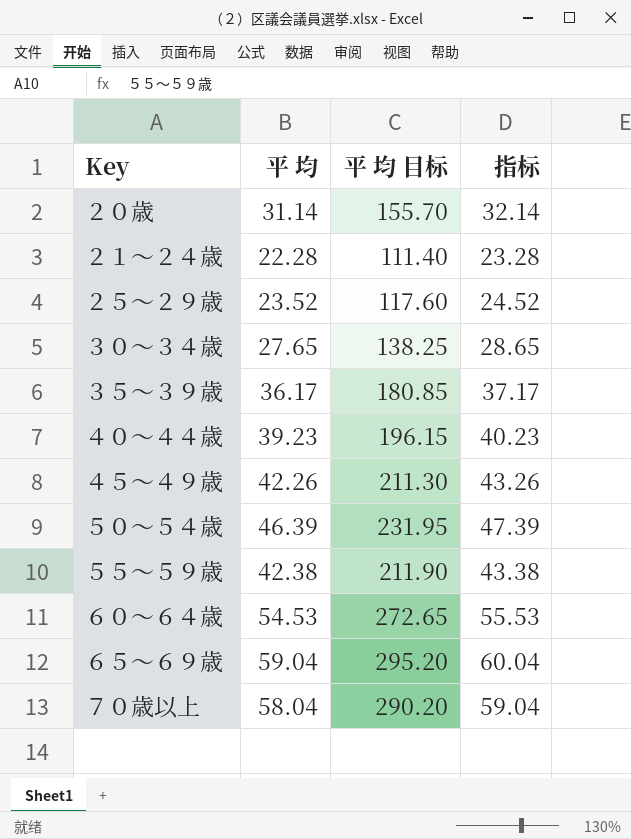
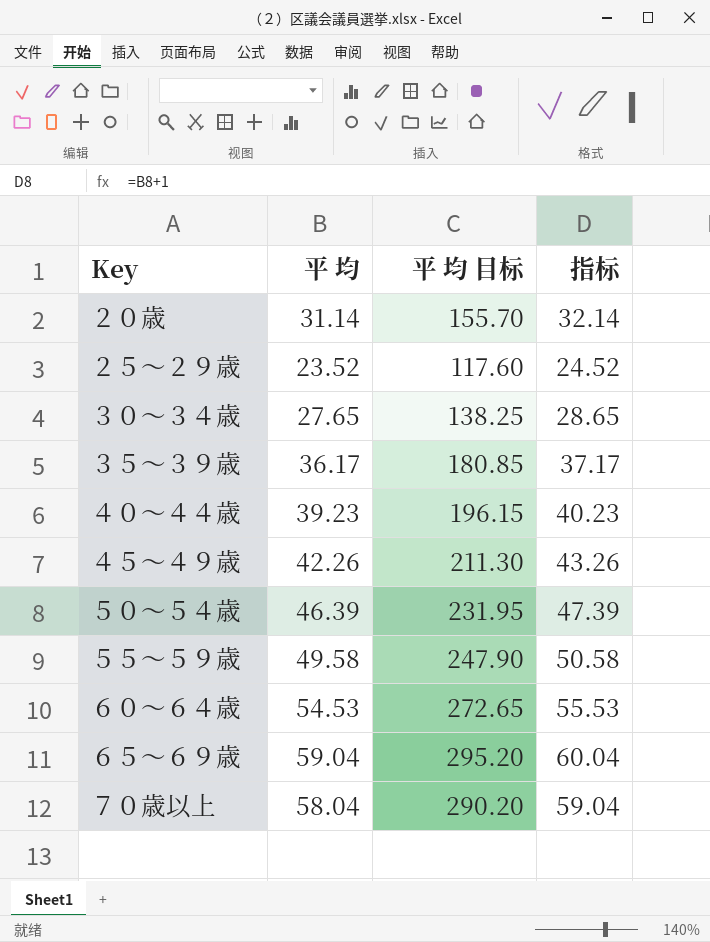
row ２１～２４歳: 22.28 | 111.40 | 23.28 -> none
５５～５９歳 | 平 均: 42.38 -> 49.58
５５～５９歳 | 平 均 目标: 211.90 -> 247.90
５５～５９歳 | 指标: 43.38 -> 50.58

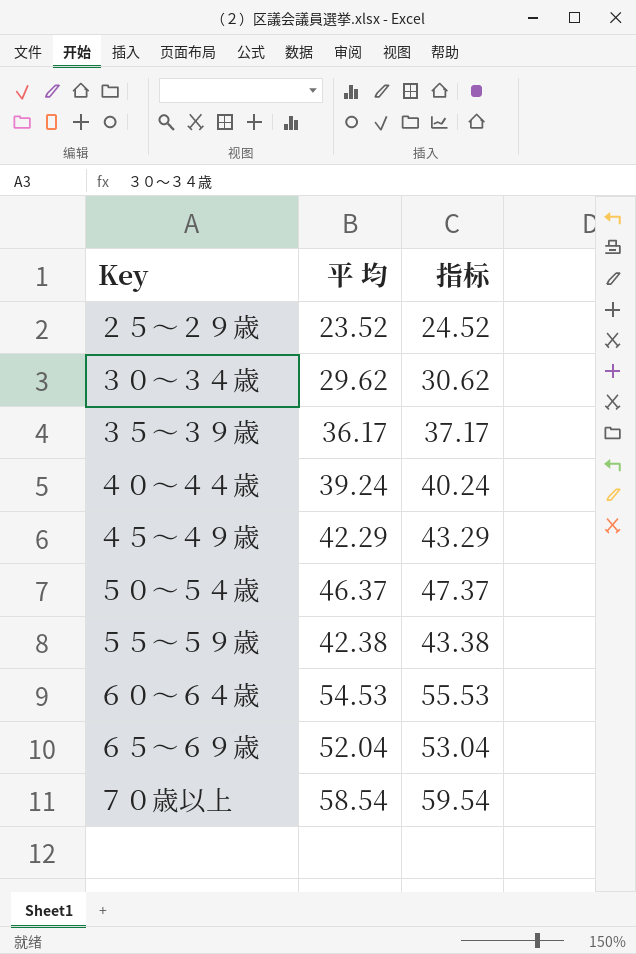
column 平 均 目标 | formula: [平 均] * 5 -> none
row ２０歳: 31.14 | 155.70 | 32.14 -> none
３０～３４歳 | 平 均: 27.65 -> 29.62
３０～３４歳 | 指标: 28.65 -> 30.62
４０～４４歳 | 平 均: 39.23 -> 39.24
４０～４４歳 | 指标: 40.23 -> 40.24
４５～４９歳 | 平 均: 42.26 -> 42.29
４５～４９歳 | 指标: 43.26 -> 43.29
５０～５４歳 | 平 均: 46.39 -> 46.37
５０～５４歳 | 指标: 47.39 -> 47.37
５５～５９歳 | 平 均: 49.58 -> 42.38
５５～５９歳 | 指标: 50.58 -> 43.38
６５～６９歳 | 平 均: 59.04 -> 52.04
６５～６９歳 | 指标: 60.04 -> 53.04
７０歳以上 | 平 均: 58.04 -> 58.54
７０歳以上 | 指标: 59.04 -> 59.54

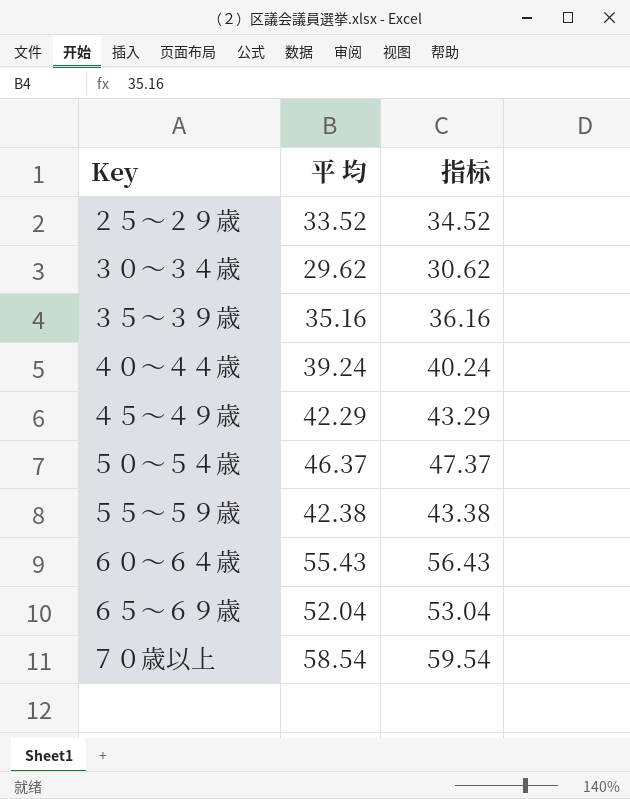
２５～２９歳 | 平 均: 23.52 -> 33.52
２５～２９歳 | 指标: 24.52 -> 34.52
３５～３９歳 | 平 均: 36.17 -> 35.16
３５～３９歳 | 指标: 37.17 -> 36.16
６０～６４歳 | 平 均: 54.53 -> 55.43
６０～６４歳 | 指标: 55.53 -> 56.43

